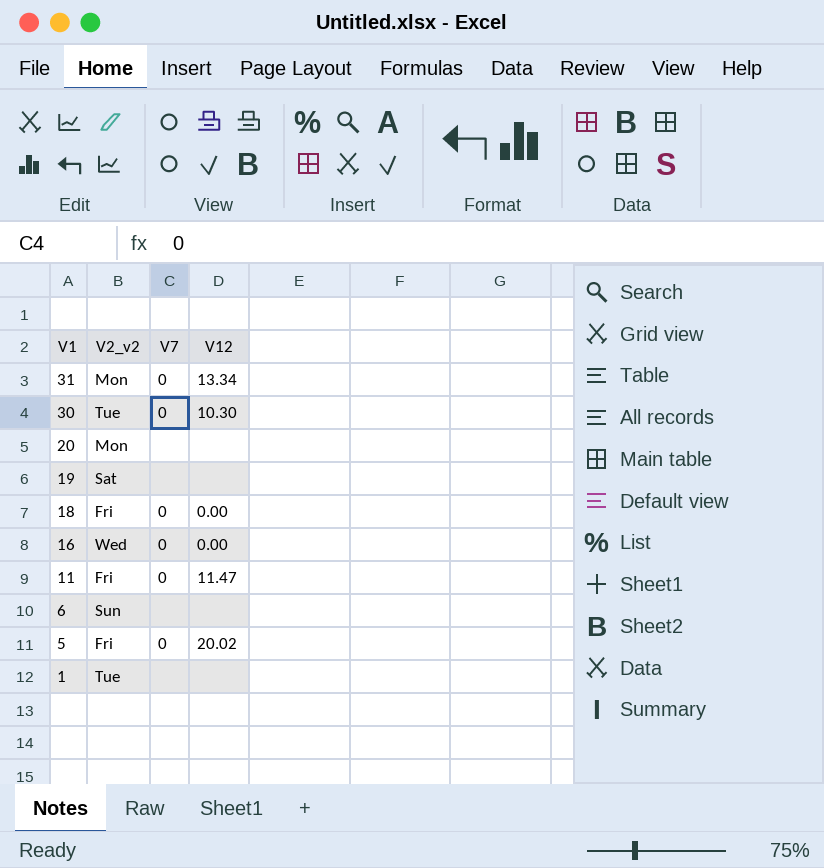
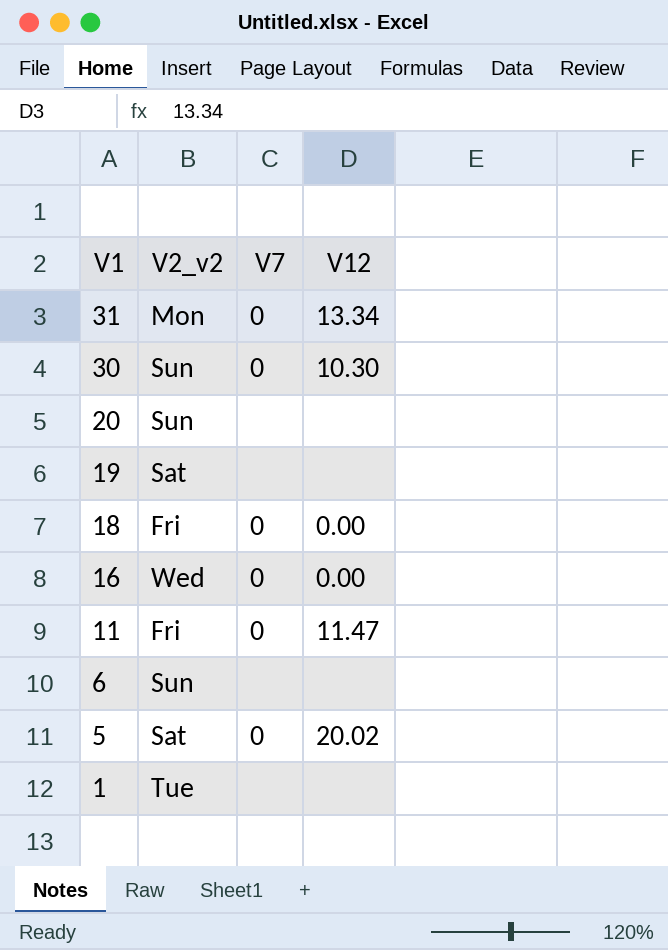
30 | V2_v2: Tue -> Sun
20 | V2_v2: Mon -> Sun
5 | V2_v2: Fri -> Sat

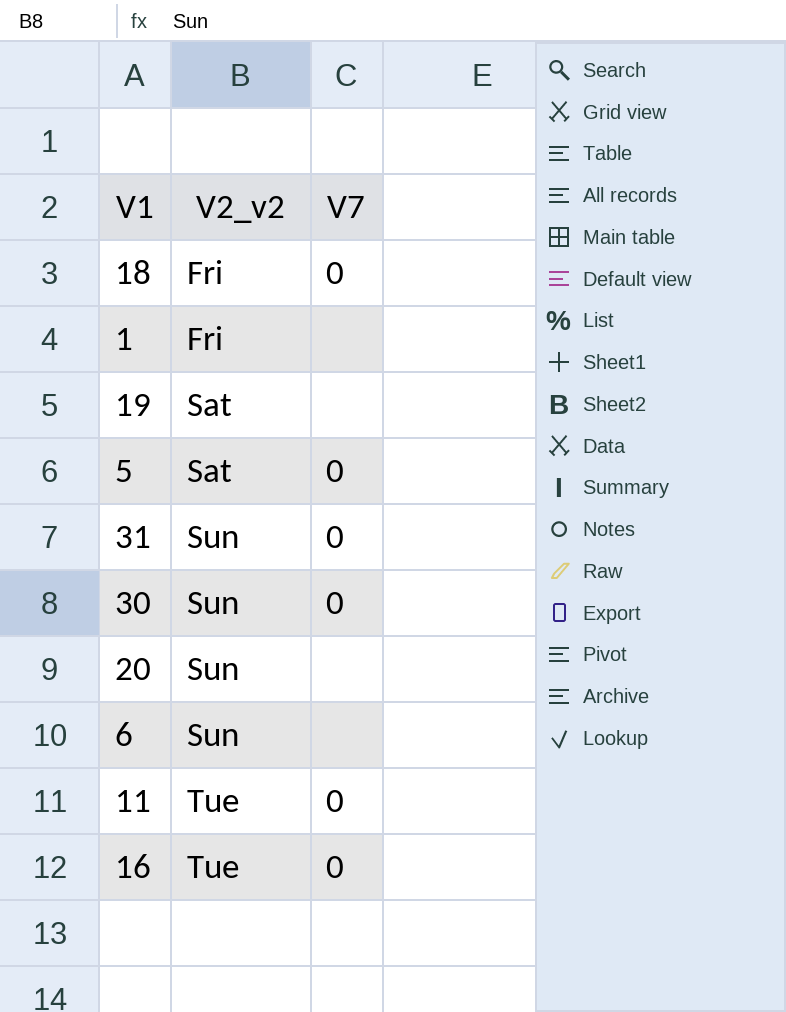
row order: V1 descending -> V2_v2 ascending
column V12 | position: 4 -> none
1 | V2_v2: Tue -> Fri
31 | V2_v2: Mon -> Sun
11 | V2_v2: Fri -> Tue
16 | V2_v2: Wed -> Tue

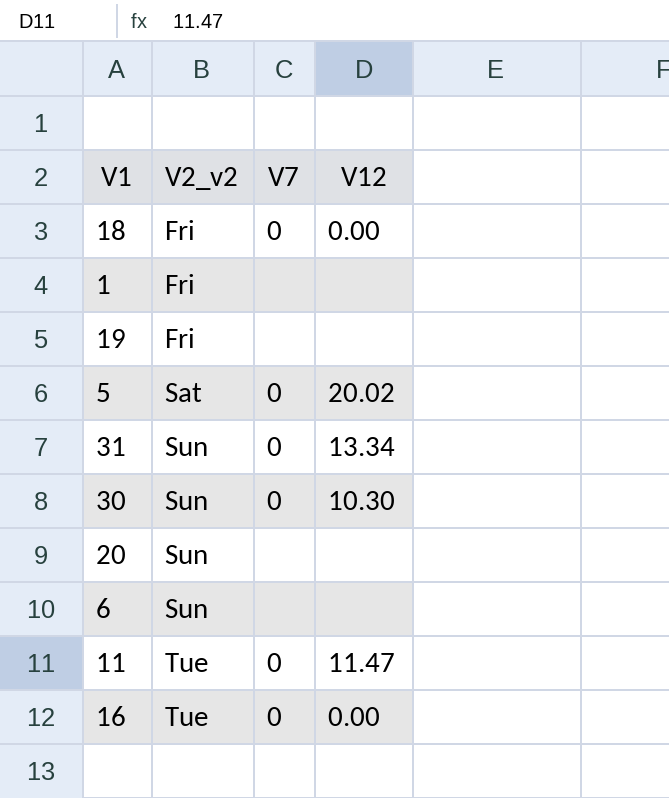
column V12 | position: none -> 4
19 | V2_v2: Sat -> Fri

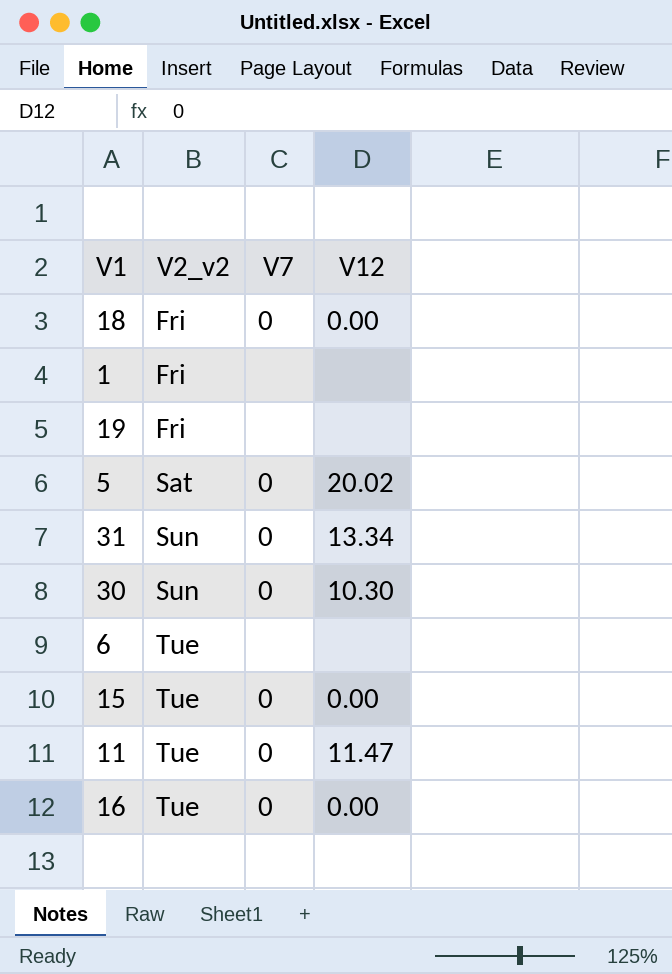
row 20: Sun | none | none -> none
6 | V2_v2: Sun -> Tue
row 15: none -> Tue | 0 | 0.00

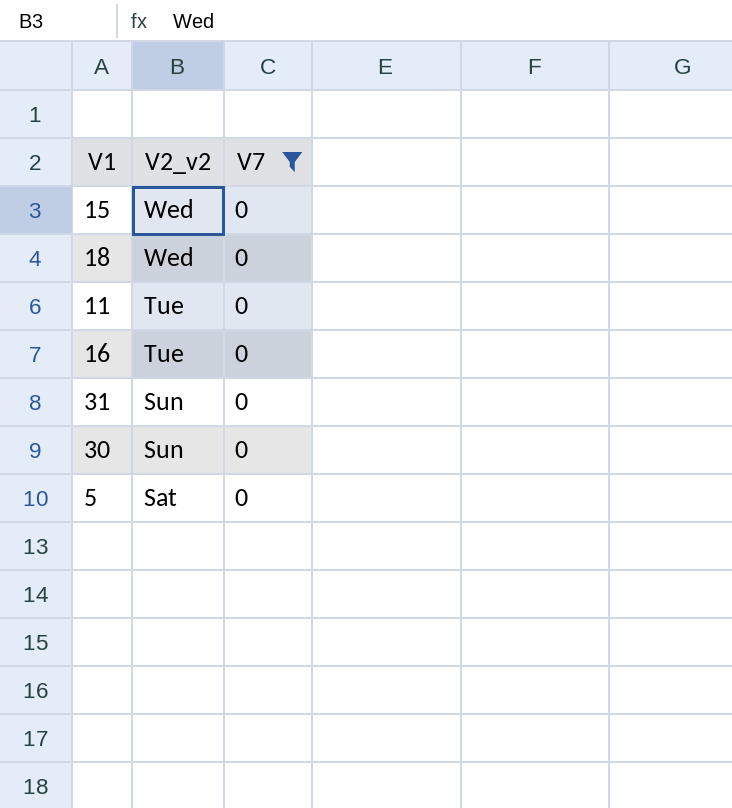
filter: none -> V7 = 0
row order: V2_v2 ascending -> V2_v2 descending
column V12 | position: 4 -> none
15 | V2_v2: Tue -> Wed
18 | V2_v2: Fri -> Wed

